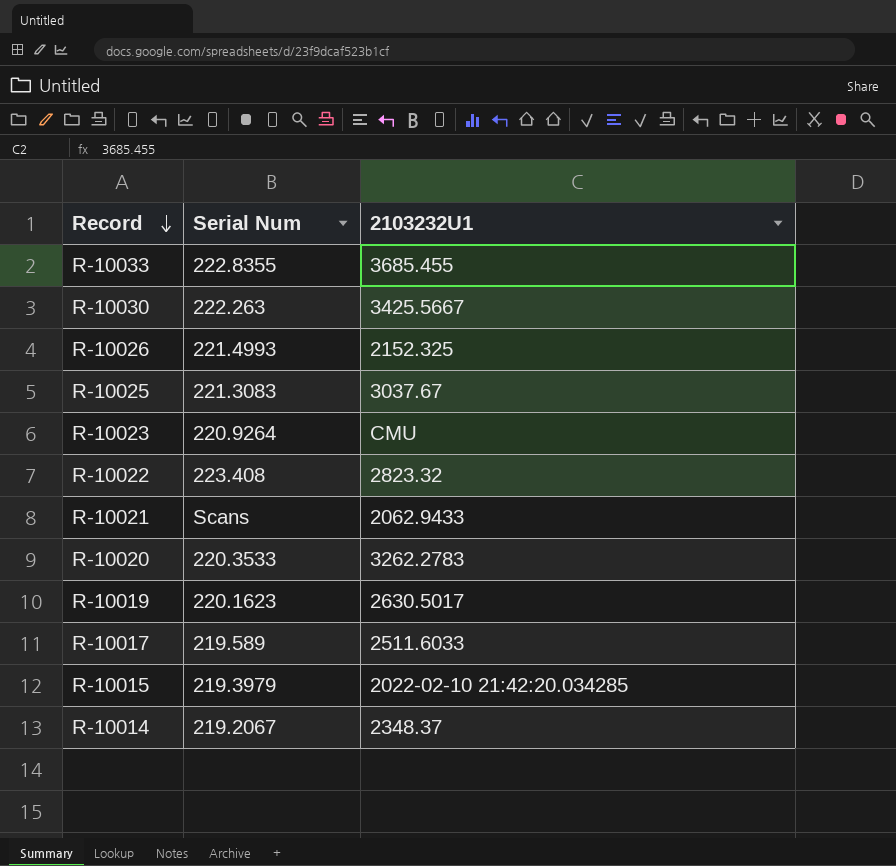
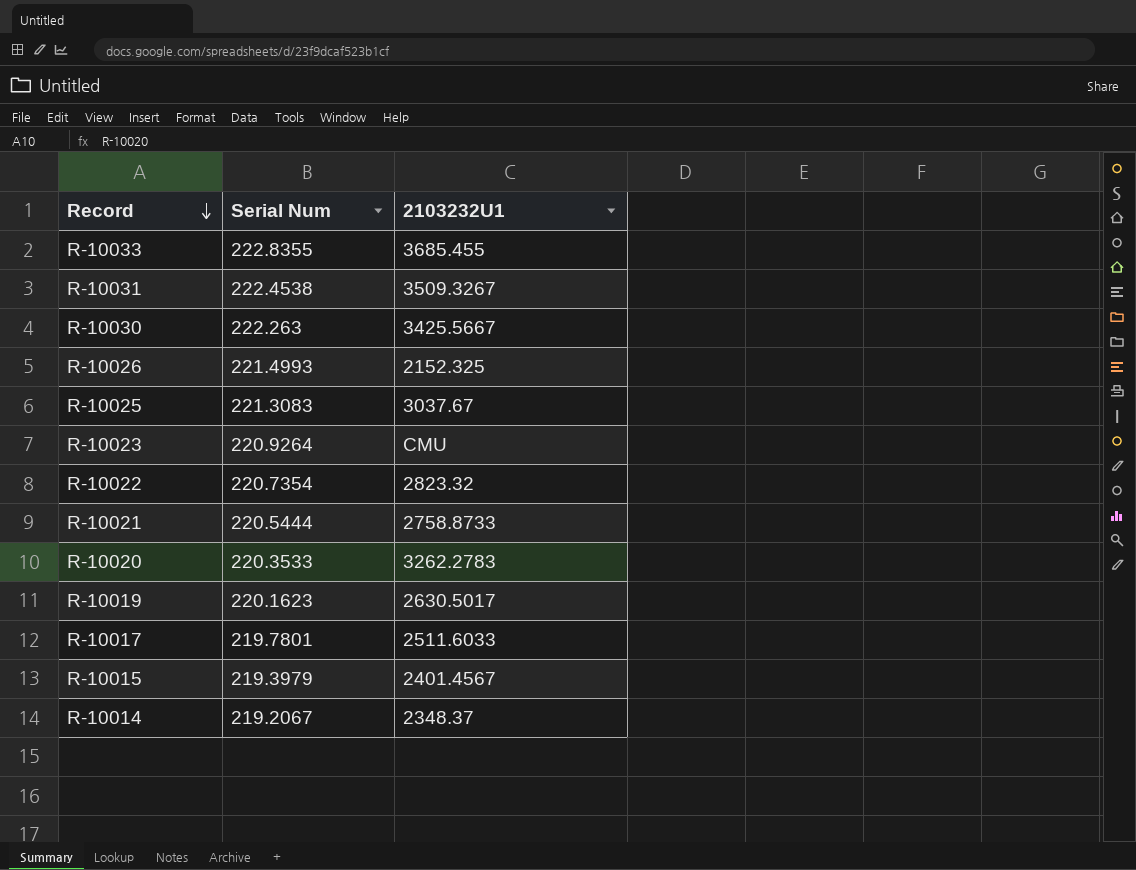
row R-10031: none -> 222.4538 | 3509.3267
R-10022 | Serial Num: 223.408 -> 220.7354
R-10021 | Serial Num: Scans -> 220.5444
R-10021 | 2103232U1: 2062.9433 -> 2758.8733
R-10017 | Serial Num: 219.589 -> 219.7801
R-10015 | 2103232U1: 2022-02-10 21:42:20.034285 -> 2401.4567

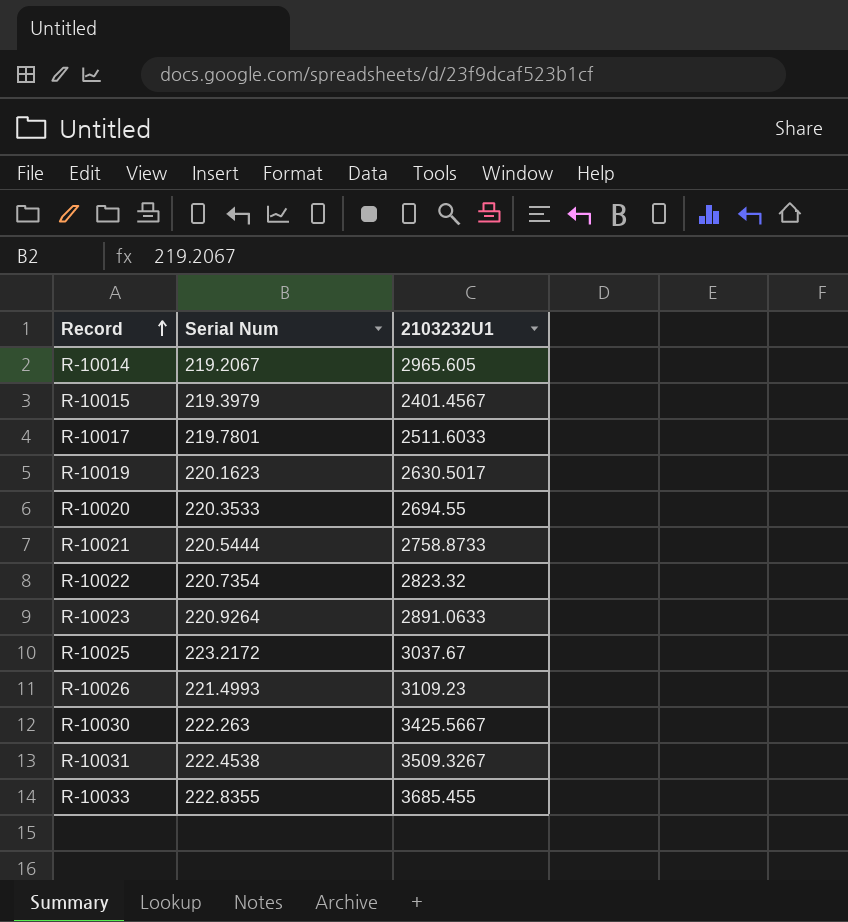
row order: Record descending -> Record ascending
R-10014 | 2103232U1: 2348.37 -> 2965.605
R-10020 | 2103232U1: 3262.2783 -> 2694.55
R-10023 | 2103232U1: CMU -> 2891.0633
R-10025 | Serial Num: 221.3083 -> 223.2172
R-10026 | 2103232U1: 2152.325 -> 3109.23

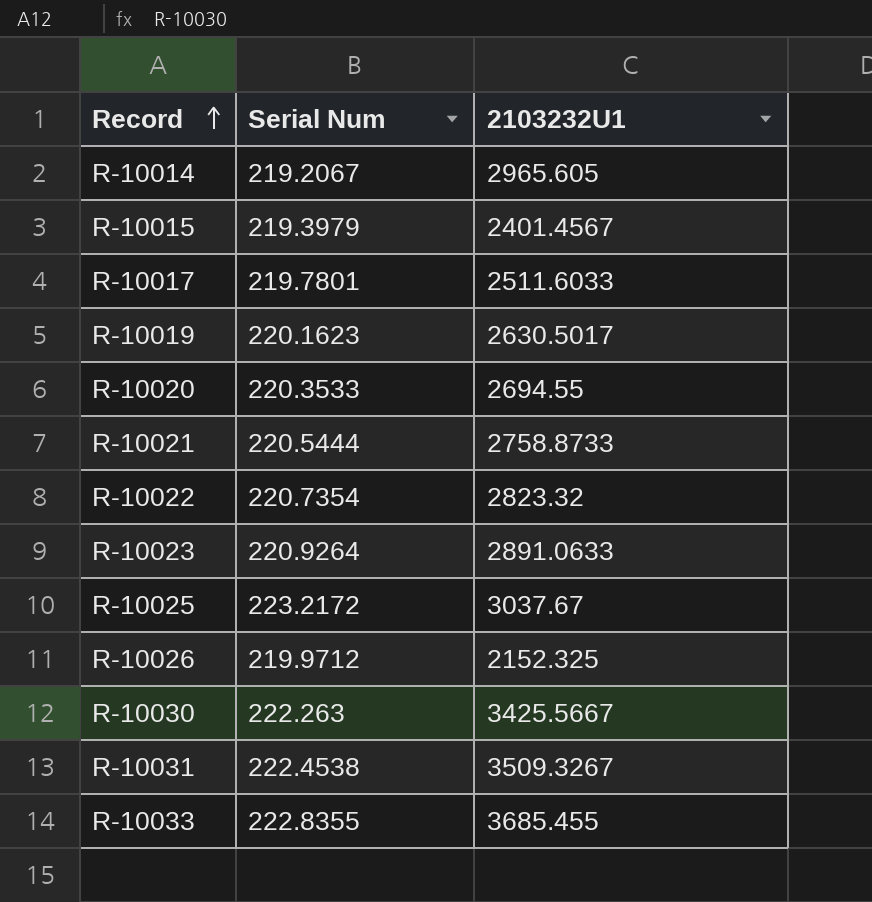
R-10026 | Serial Num: 221.4993 -> 219.9712
R-10026 | 2103232U1: 3109.23 -> 2152.325

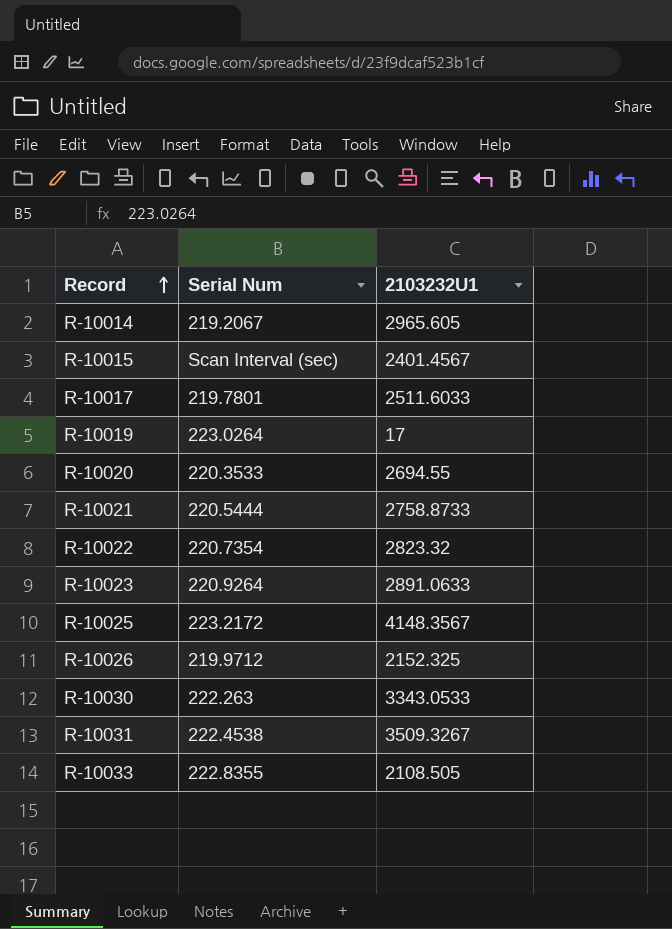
R-10015 | Serial Num: 219.3979 -> Scan Interval (sec)
R-10019 | Serial Num: 220.1623 -> 223.0264
R-10019 | 2103232U1: 2630.5017 -> 17
R-10025 | 2103232U1: 3037.67 -> 4148.3567
R-10030 | 2103232U1: 3425.5667 -> 3343.0533
R-10033 | 2103232U1: 3685.455 -> 2108.505

